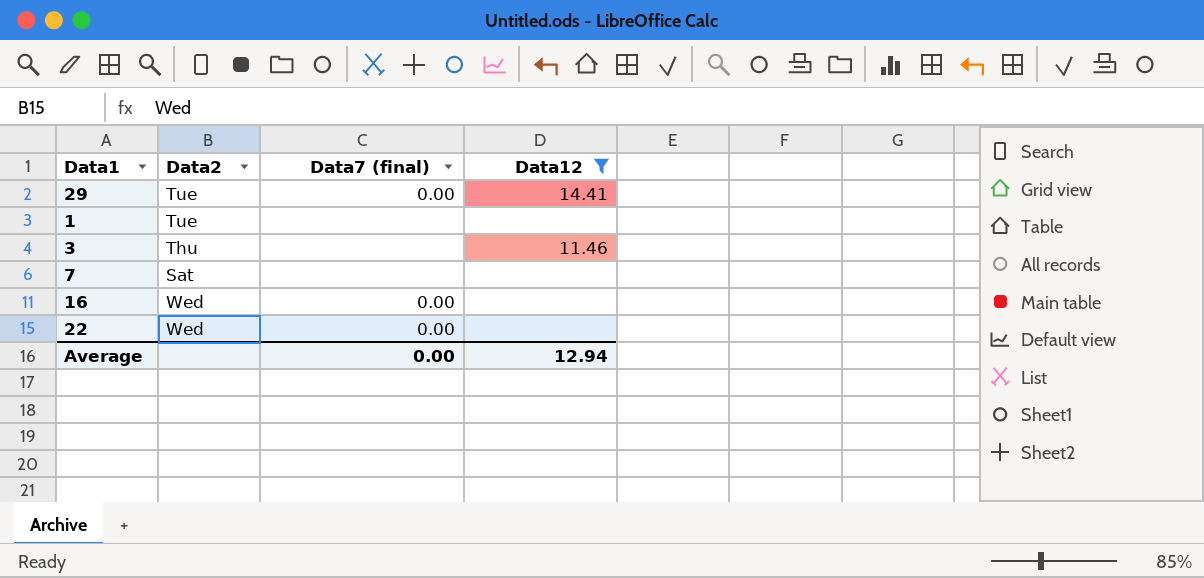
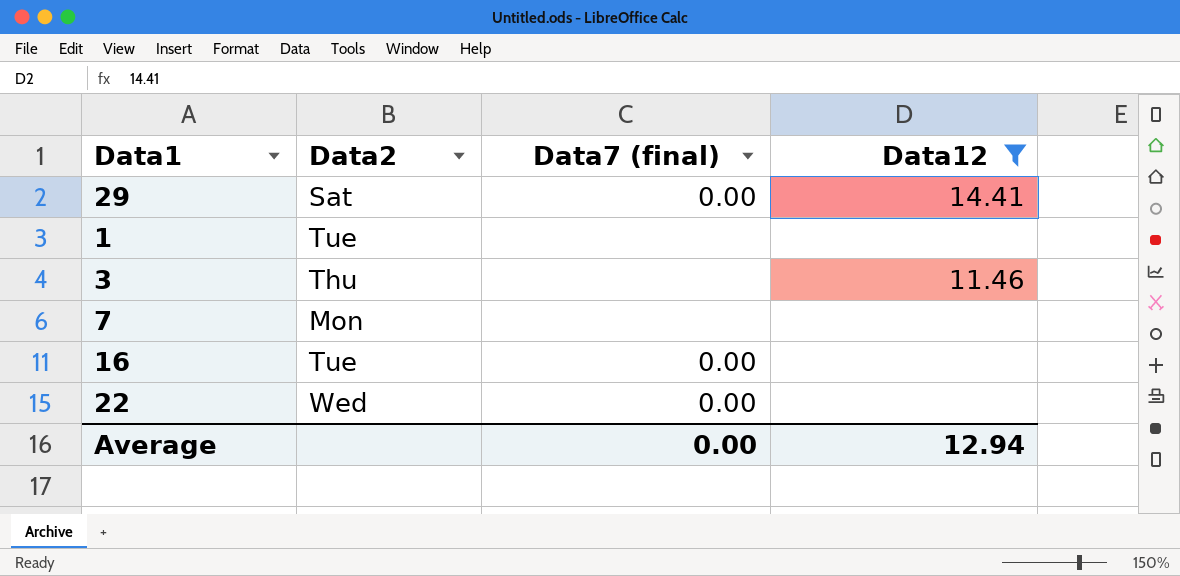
29 | Data2: Tue -> Sat
7 | Data2: Sat -> Mon
16 | Data2: Wed -> Tue

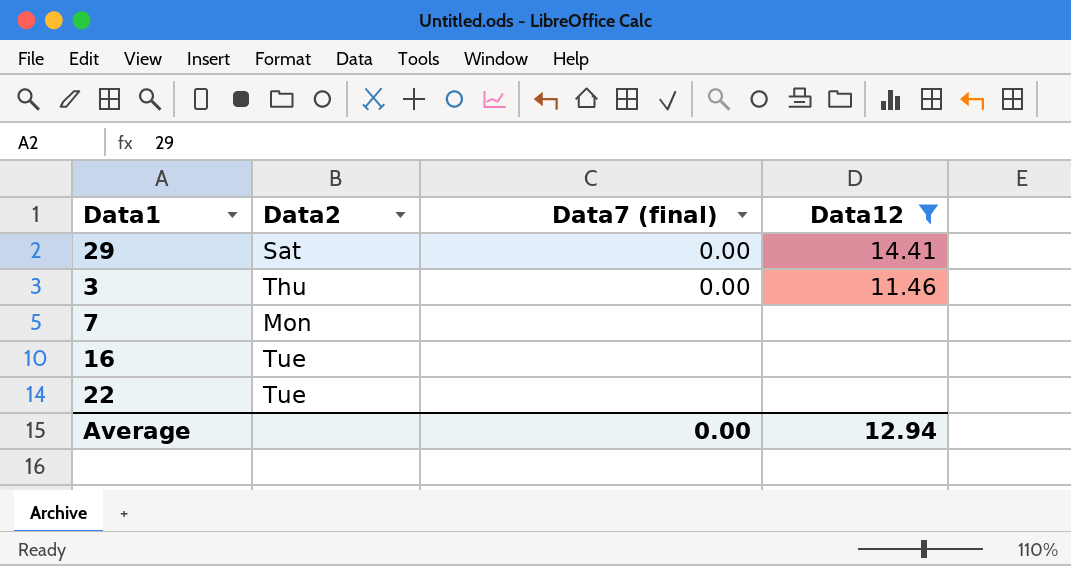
row 1: Tue | none | none -> none
3 | Data7 (final): none -> 0.00
16 | Data7 (final): 0.00 -> none
22 | Data2: Wed -> Tue
22 | Data7 (final): 0.00 -> none

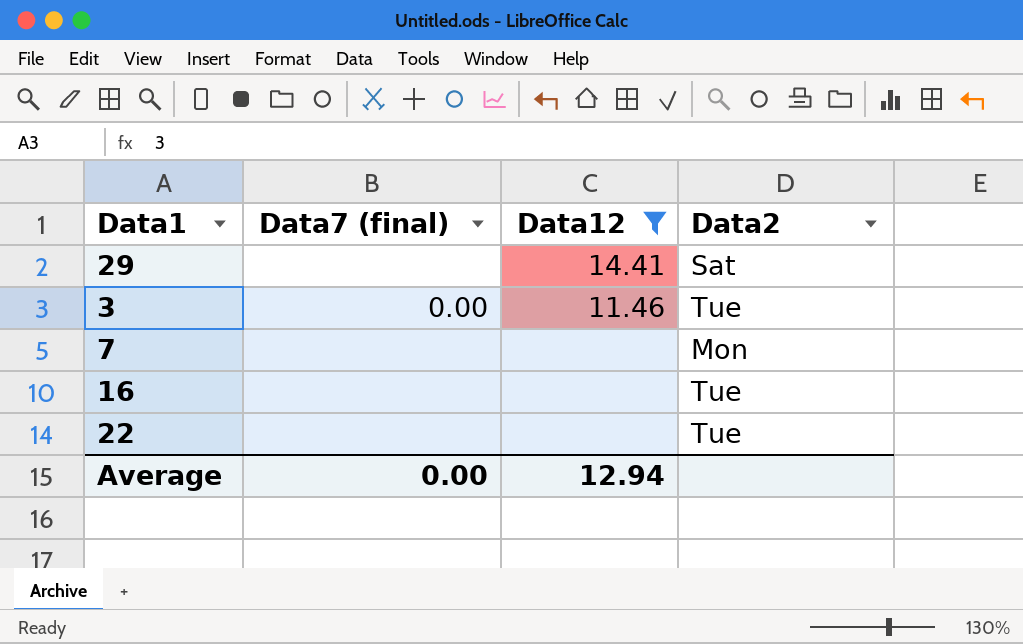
column Data2 | position: 2 -> 4
29 | Data7 (final): 0.00 -> none
3 | Data2: Thu -> Tue

